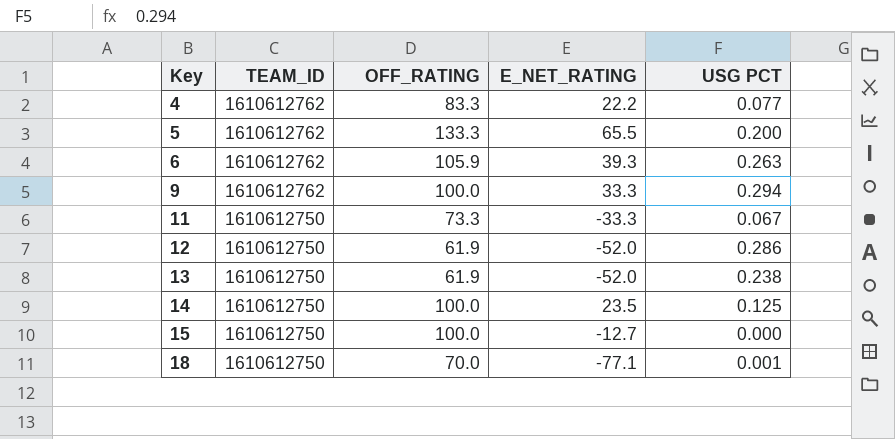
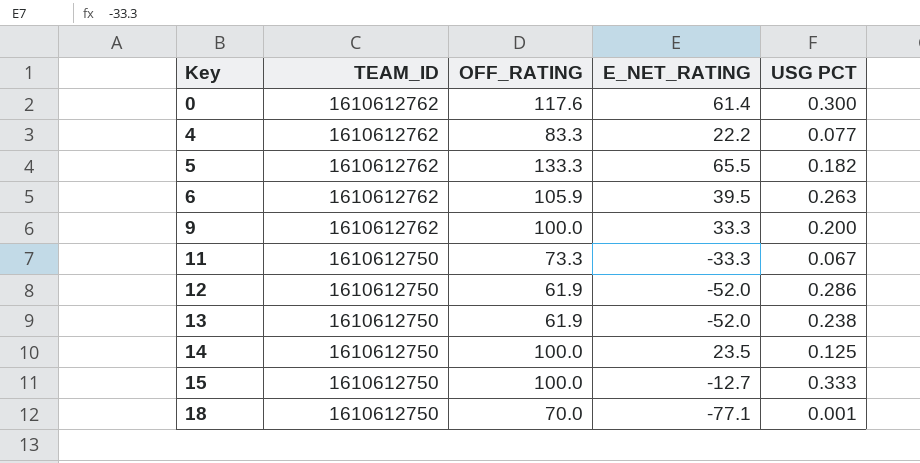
row 0: none -> 1610612762 | 117.6 | 61.4 | 0.300
5 | USG PCT: 0.200 -> 0.182
6 | E_NET_RATING: 39.3 -> 39.5
9 | USG PCT: 0.294 -> 0.200
15 | USG PCT: 0.000 -> 0.333

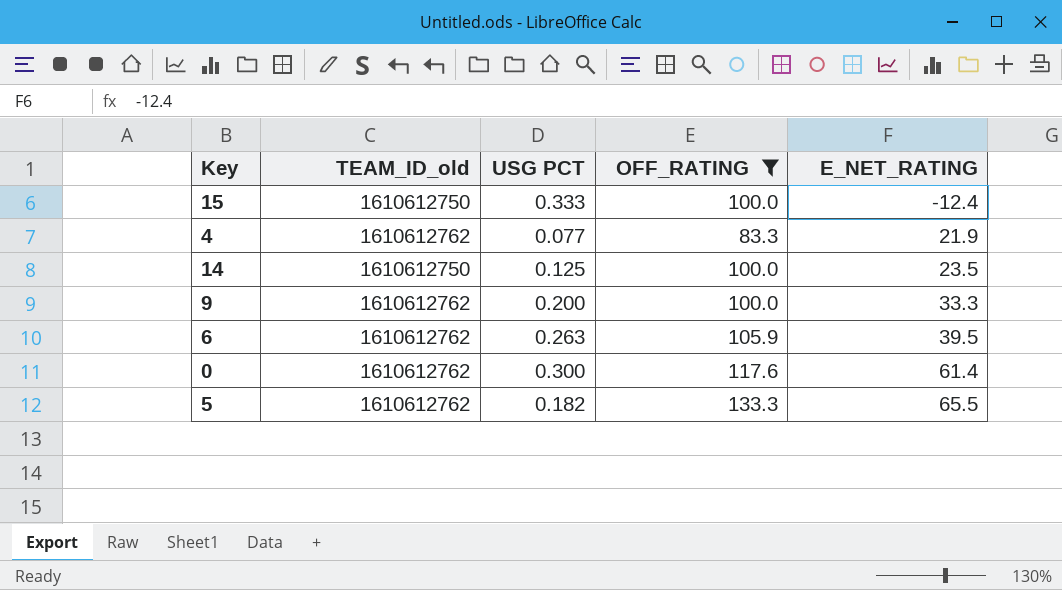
filter: none -> OFF_RATING >= 83.3
row order: Key ascending -> E_NET_RATING ascending
column name: TEAM_ID -> TEAM_ID_old
column USG PCT | position: 5 -> 3
15 | E_NET_RATING: -12.7 -> -12.4
4 | E_NET_RATING: 22.2 -> 21.9

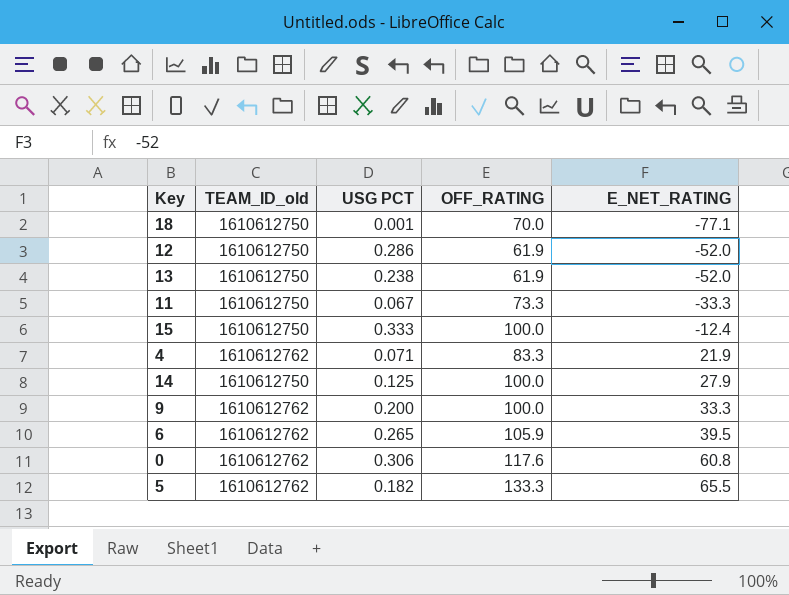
filter: OFF_RATING >= 83.3 -> none
4 | USG PCT: 0.077 -> 0.071
14 | E_NET_RATING: 23.5 -> 27.9
6 | USG PCT: 0.263 -> 0.265
0 | USG PCT: 0.300 -> 0.306
0 | E_NET_RATING: 61.4 -> 60.8

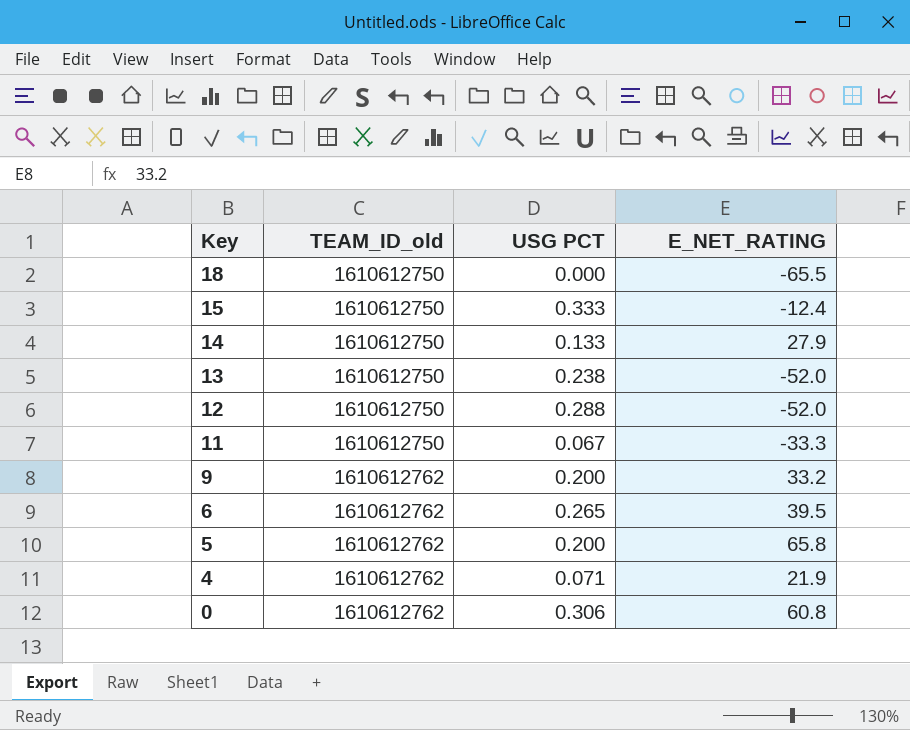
row order: E_NET_RATING ascending -> Key descending
column OFF_RATING | position: 4 -> none
18 | USG PCT: 0.001 -> 0.000
18 | E_NET_RATING: -77.1 -> -65.5
14 | USG PCT: 0.125 -> 0.133
12 | USG PCT: 0.286 -> 0.288
9 | E_NET_RATING: 33.3 -> 33.2
5 | USG PCT: 0.182 -> 0.200
5 | E_NET_RATING: 65.5 -> 65.8

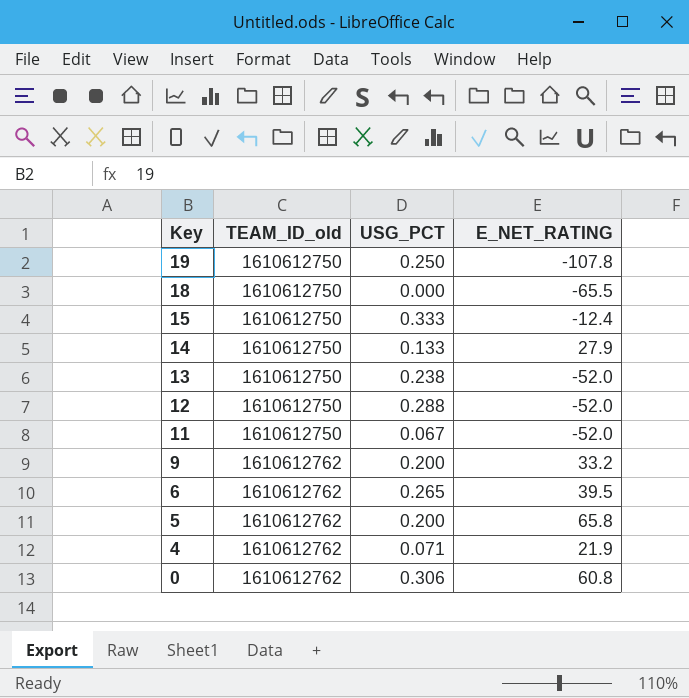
column name: USG PCT -> USG_PCT
row 19: none -> 1610612750 | 0.250 | -107.8
11 | E_NET_RATING: -33.3 -> -52.0

